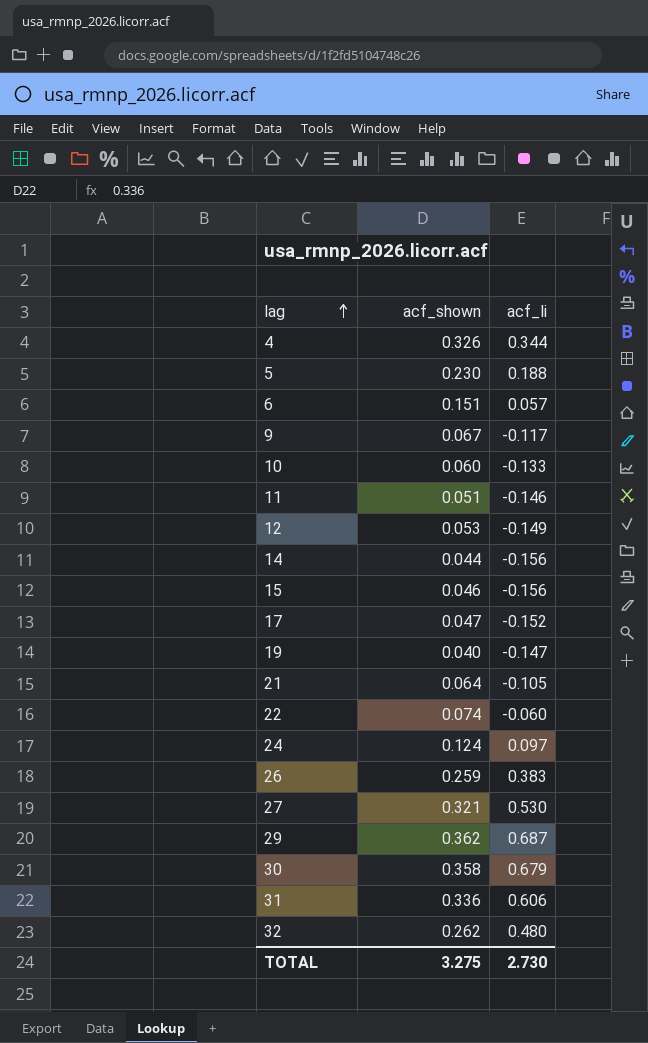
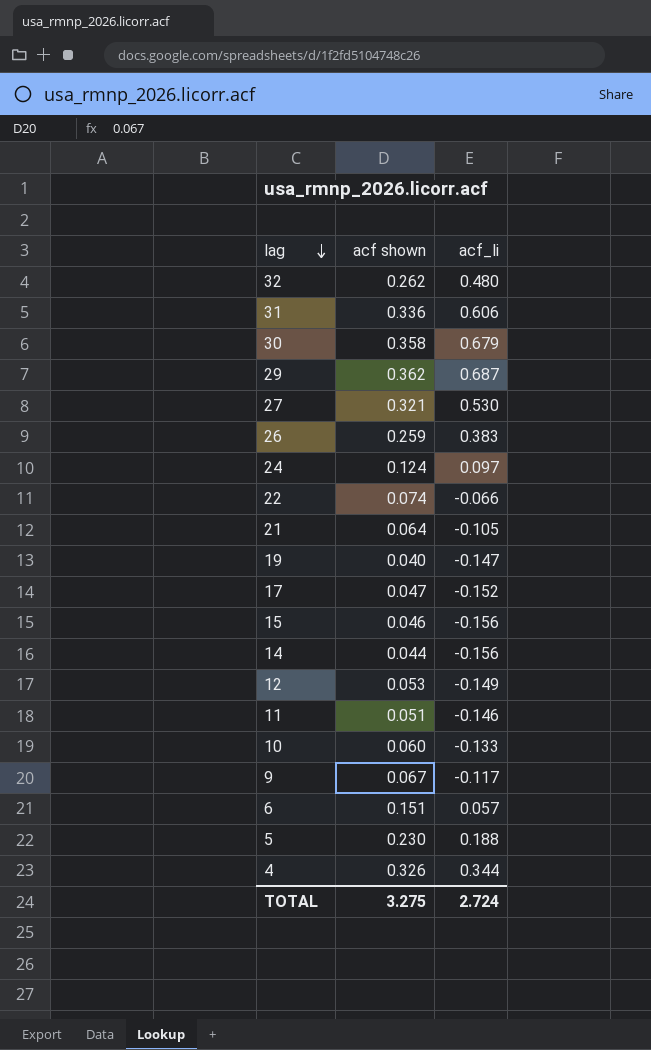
row order: lag ascending -> lag descending
column name: acf_shown -> acf shown
22 | acf_li: -0.060 -> -0.066
TOTAL | acf_li: 2.730 -> 2.724

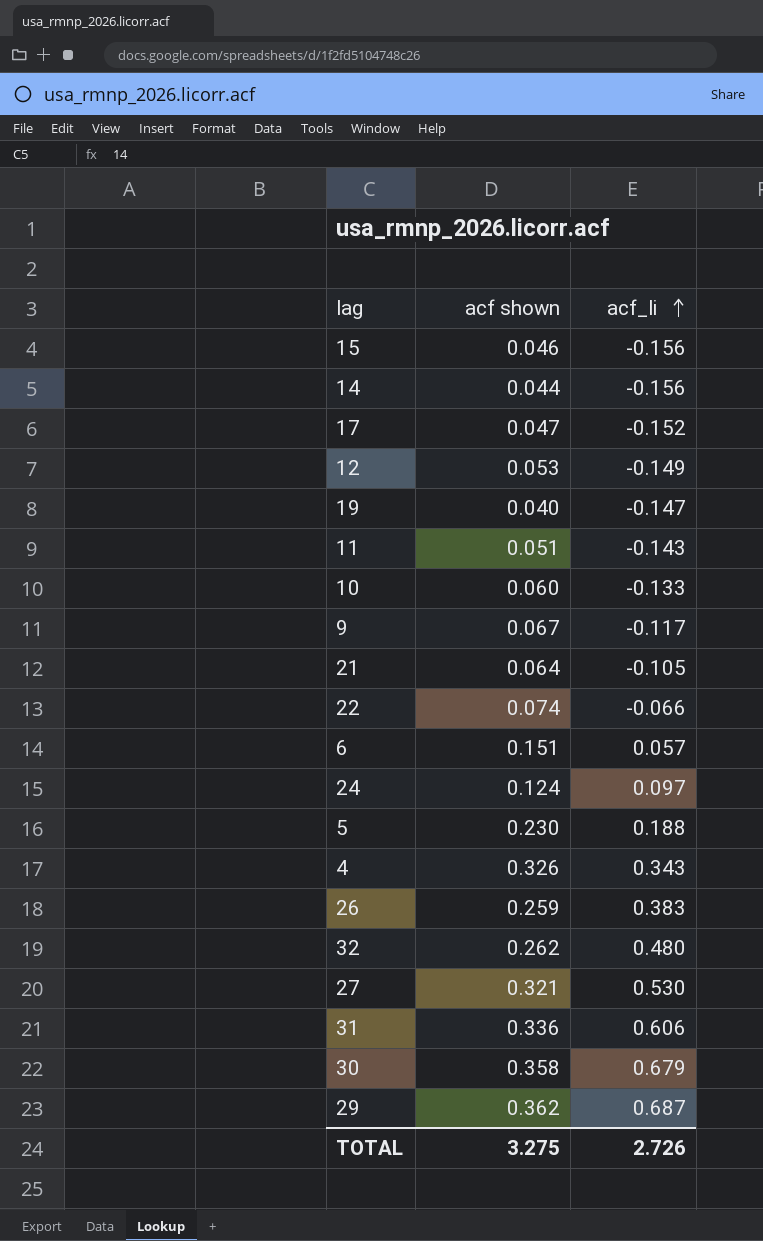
row order: lag descending -> acf_li ascending
11 | acf_li: -0.146 -> -0.143
4 | acf_li: 0.344 -> 0.343
TOTAL | acf_li: 2.724 -> 2.726

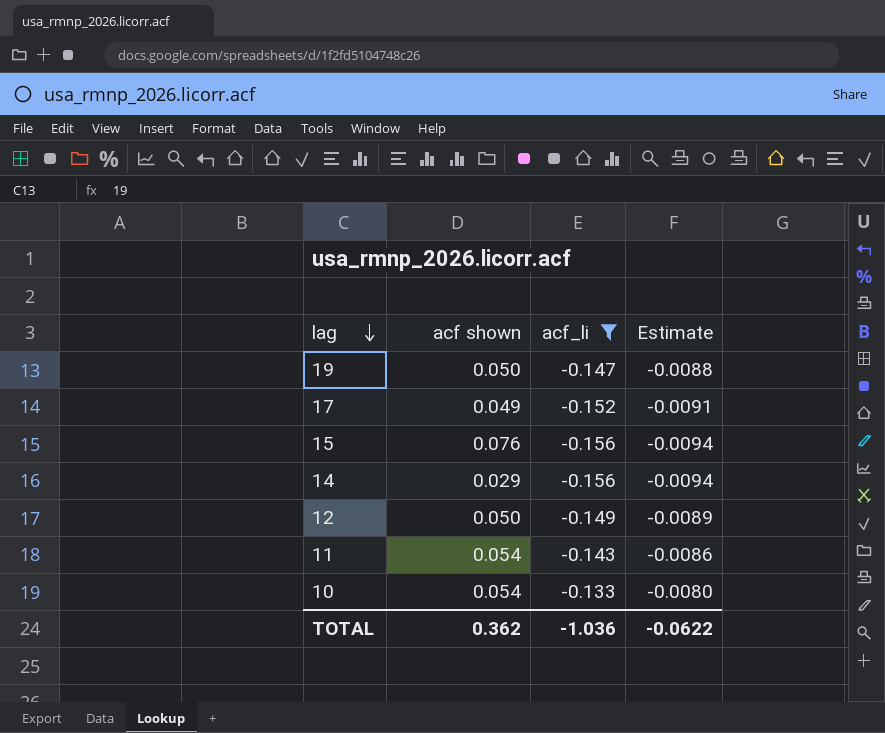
filter: none -> acf_li <= -0.133
row order: acf_li ascending -> lag descending
column Estimate | formula: none -> [acf_li] * 0.06
19 | acf shown: 0.040 -> 0.050
17 | acf shown: 0.047 -> 0.049
15 | acf shown: 0.046 -> 0.076
14 | acf shown: 0.044 -> 0.029
12 | acf shown: 0.053 -> 0.050
11 | acf shown: 0.051 -> 0.054
10 | acf shown: 0.060 -> 0.054
TOTAL | acf shown: 3.275 -> 0.362
TOTAL | acf_li: 2.726 -> -1.036

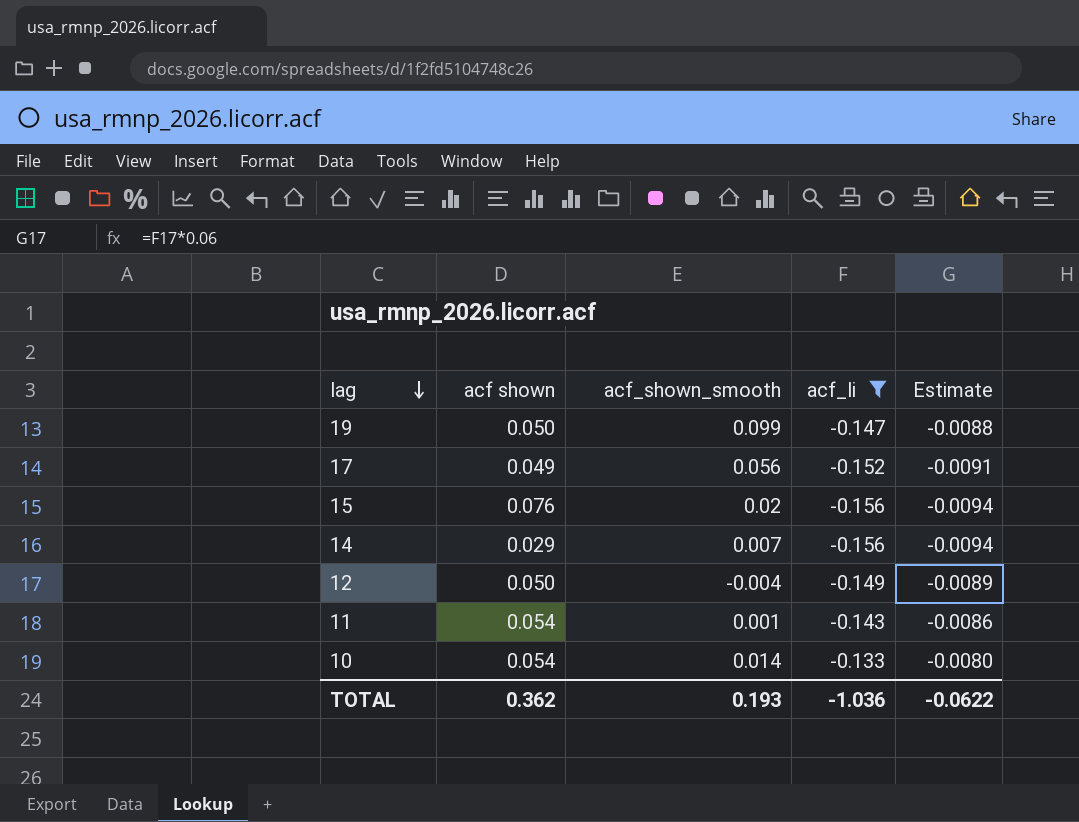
column acf_shown_smooth | position: none -> 3

